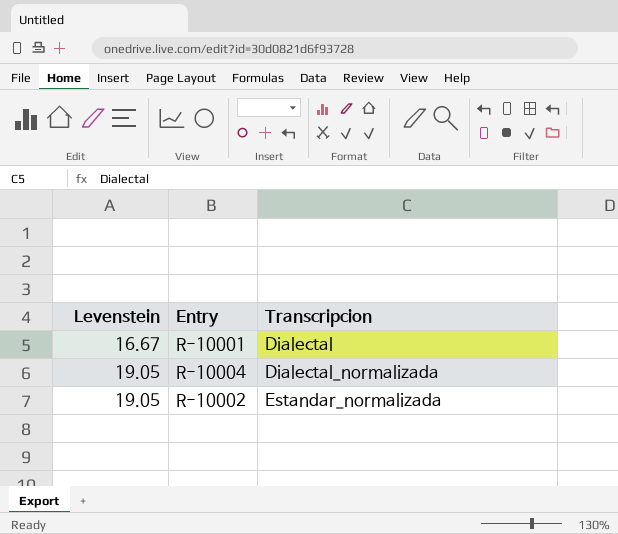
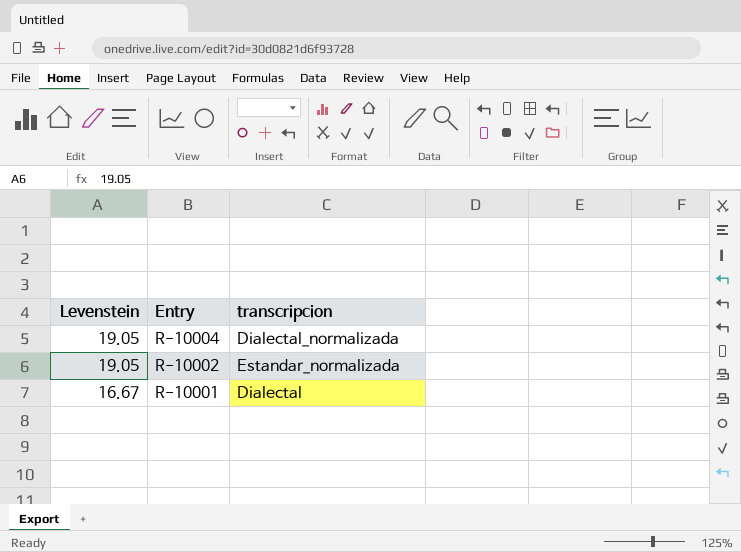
row order: Levenstein ascending -> Levenstein descending
column name: Transcripcion -> transcripcion

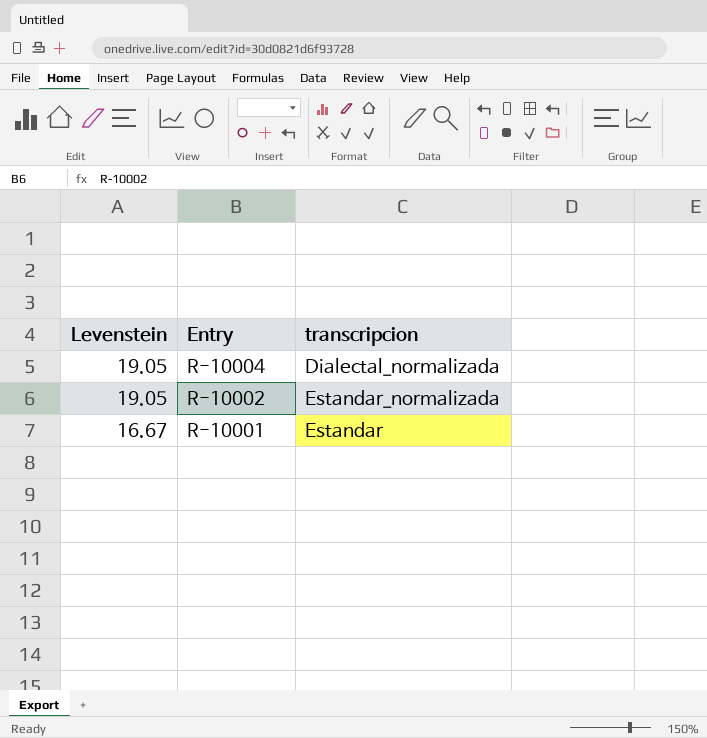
R-10001 | transcripcion: Dialectal -> Estandar

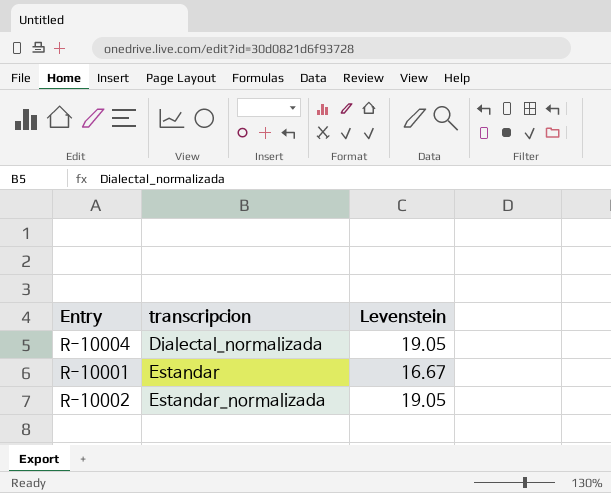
row order: Levenstein descending -> transcripcion ascending
column Levenstein | position: 1 -> 3

